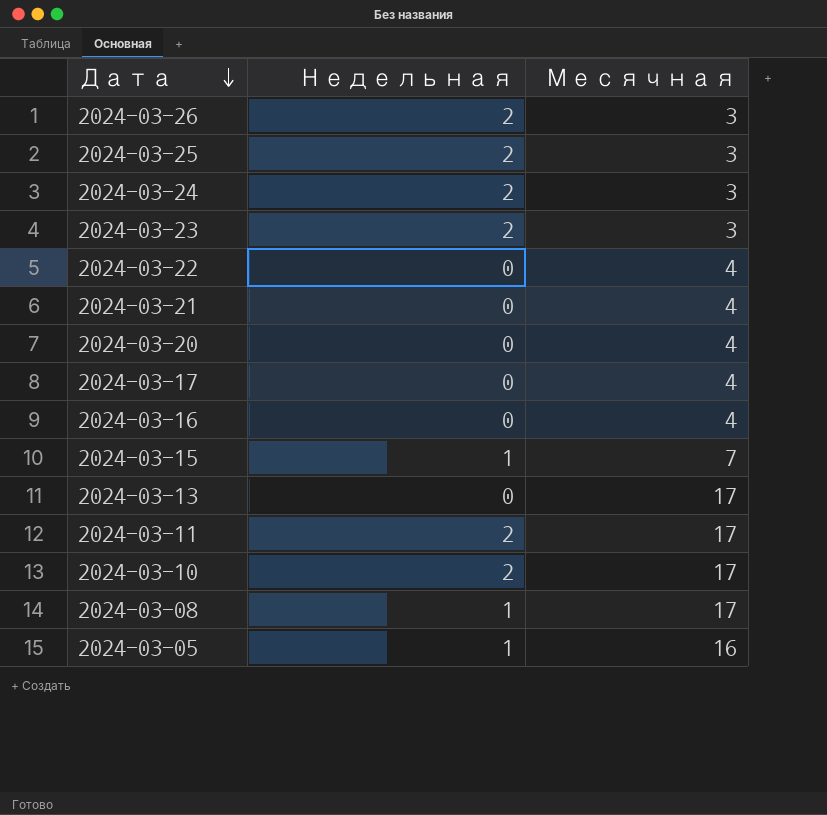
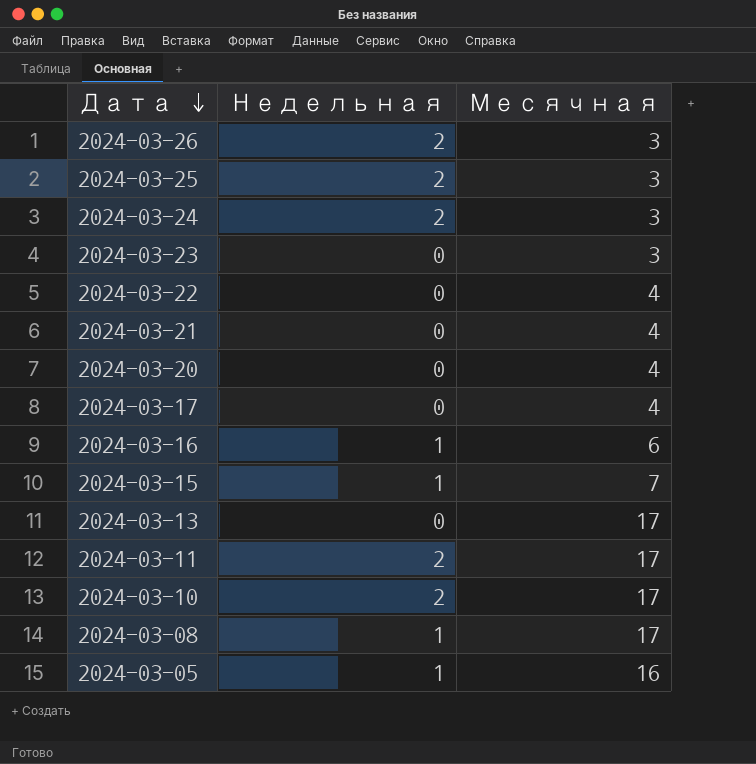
2024-03-23 | Недельная: 2 -> 0
2024-03-16 | Недельная: 0 -> 1
2024-03-16 | Месячная: 4 -> 6

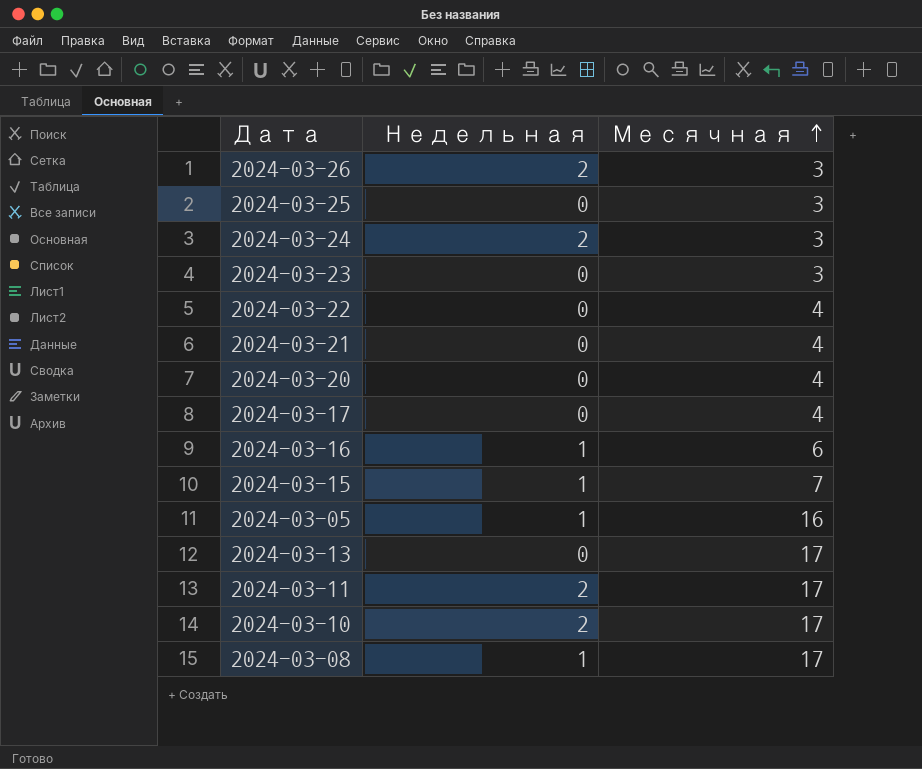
row order: Дата descending -> Месячная ascending
2024-03-25 | Недельная: 2 -> 0

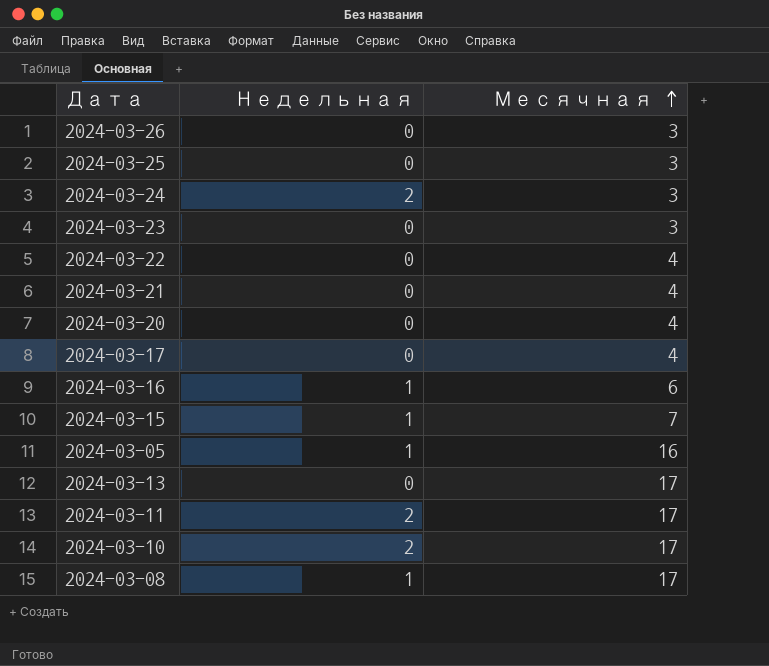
2024-03-26 | Недельная: 2 -> 0

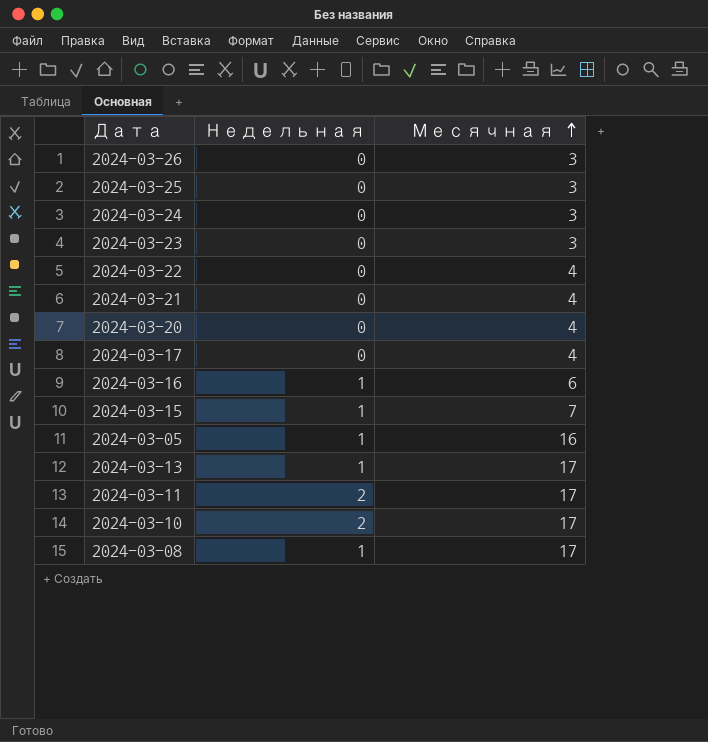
2024-03-24 | Недельная: 2 -> 0
2024-03-13 | Недельная: 0 -> 1

